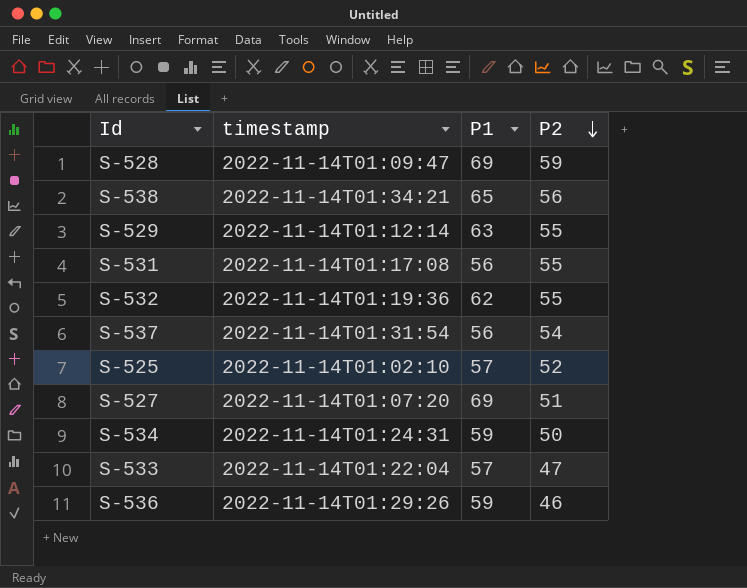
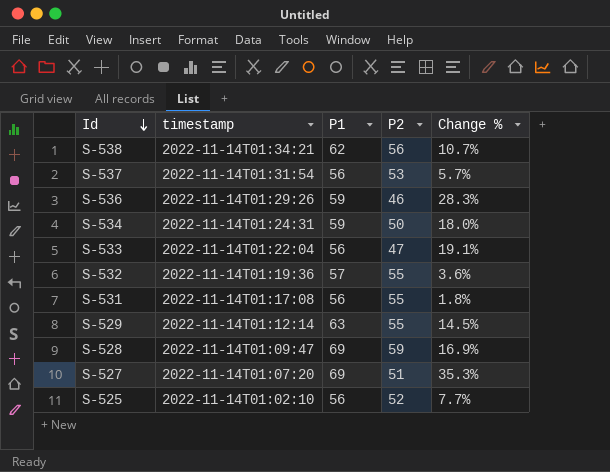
row order: P2 descending -> Id descending
column Change % | formula: none -> ([P1] - [P2]) / [P2]
S-538 | P1: 65 -> 62
S-537 | P2: 54 -> 53
S-533 | P1: 57 -> 56
S-532 | P1: 62 -> 57
S-525 | P1: 57 -> 56

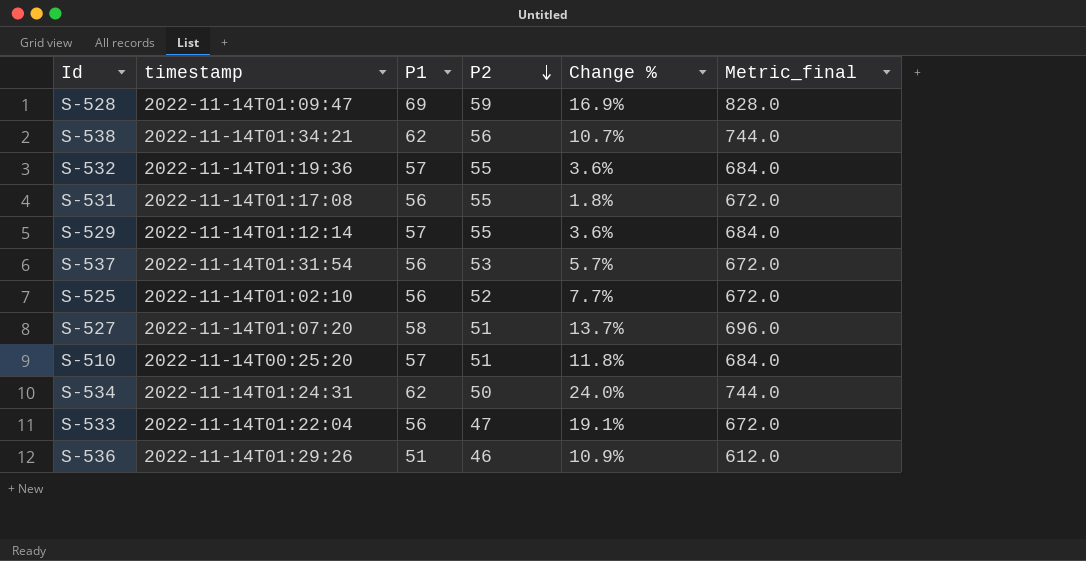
row order: Id descending -> P2 descending
column Metric_final | formula: none -> [P1] * 12
S-529 | P1: 63 -> 57
S-529 | Change %: 14.5% -> 3.6%
S-527 | P1: 69 -> 58
S-527 | Change %: 35.3% -> 13.7%
row S-510: none -> 2022-11-14T00:25:20 | 57 | 51 | 11.8% | 684.0
S-534 | P1: 59 -> 62
S-534 | Change %: 18.0% -> 24.0%
S-536 | P1: 59 -> 51
S-536 | Change %: 28.3% -> 10.9%

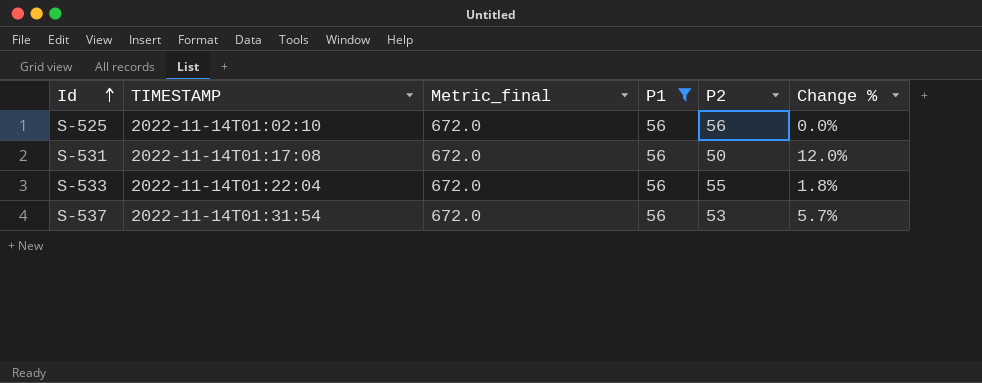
filter: none -> P1 = 56
row order: P2 descending -> Id ascending
column name: timestamp -> TIMESTAMP
column Metric_final | position: 6 -> 3
S-525 | P2: 52 -> 56
S-525 | Change %: 7.7% -> 0.0%
S-531 | P2: 55 -> 50
S-531 | Change %: 1.8% -> 12.0%
S-533 | P2: 47 -> 55
S-533 | Change %: 19.1% -> 1.8%

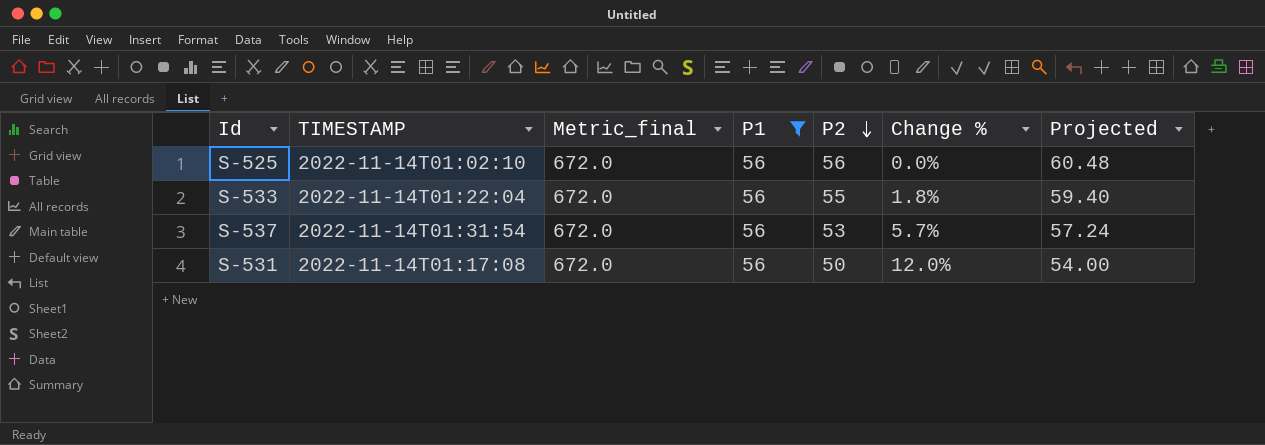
row order: Id ascending -> P2 descending
column Projected | formula: none -> [P2] * 1.08

